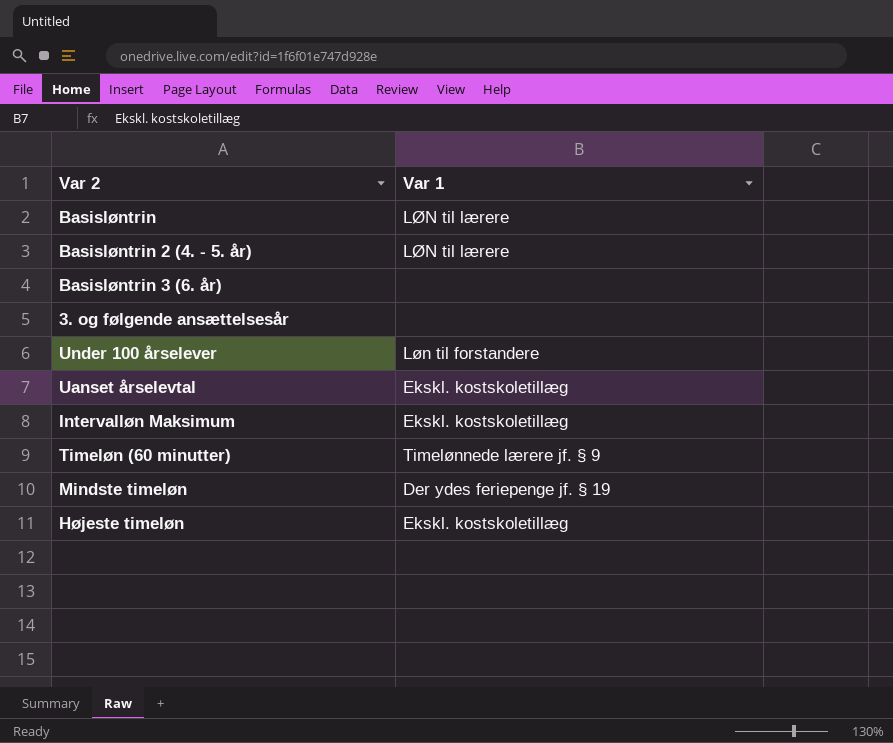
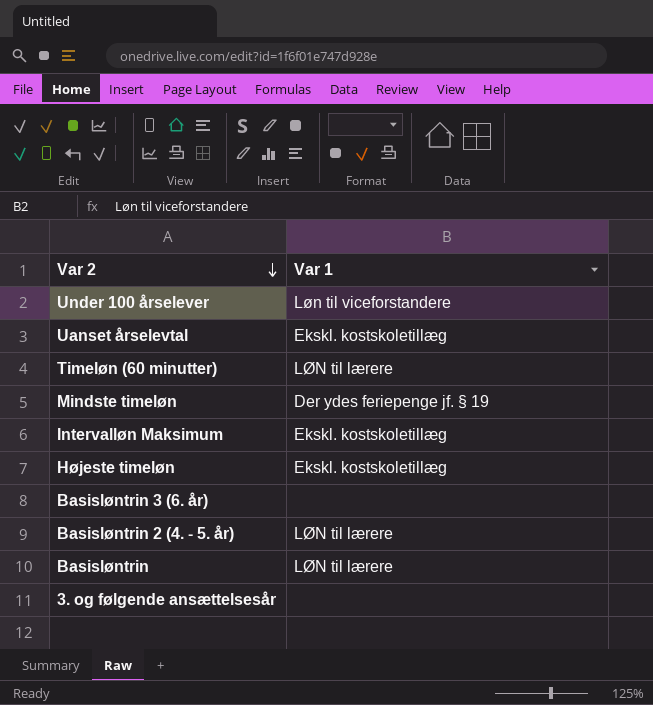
row order: none -> Var 2 descending
Under 100 årselever | Var 1: Løn til forstandere -> Løn til viceforstandere
Timeløn (60 minutter) | Var 1: Timelønnede lærere jf. § 9 -> LØN til lærere

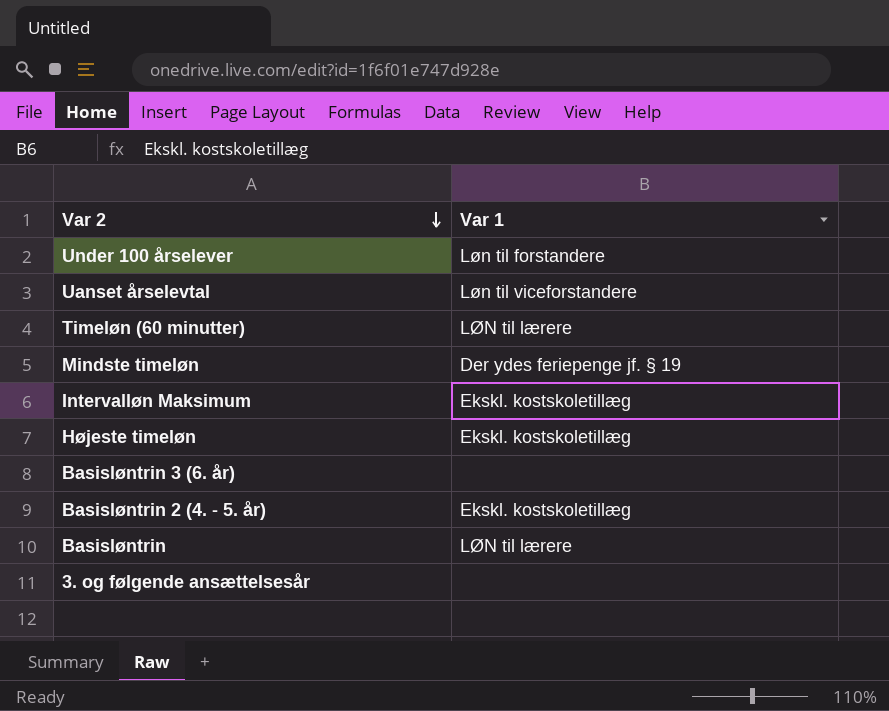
Under 100 årselever | Var 1: Løn til viceforstandere -> Løn til forstandere
Uanset årselevtal | Var 1: Ekskl. kostskoletillæg -> Løn til viceforstandere
Basisløntrin 2 (4. - 5. år) | Var 1: LØN til lærere -> Ekskl. kostskoletillæg

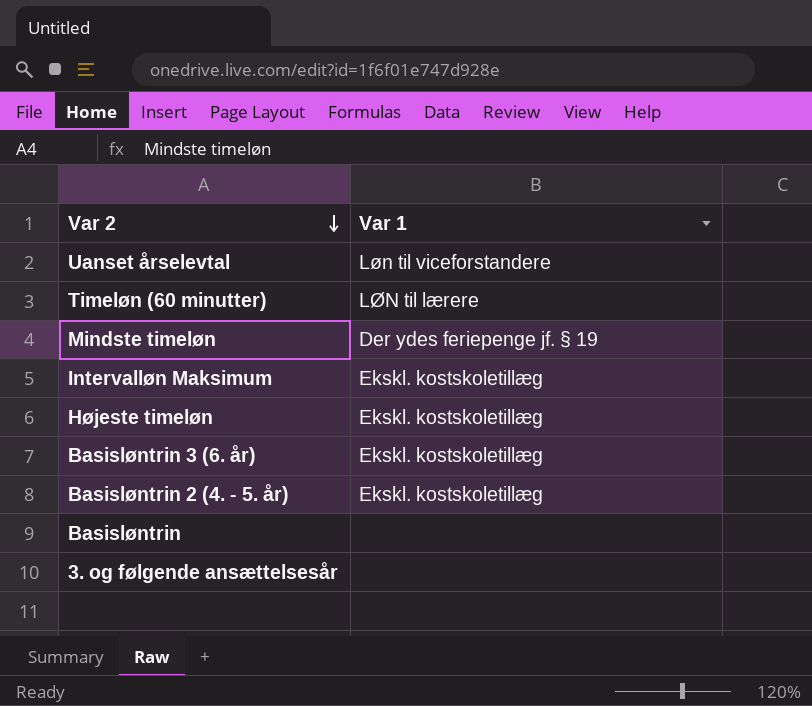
row Under 100 årselever: Løn til forstandere -> none
Basisløntrin 3 (6. år) | Var 1: none -> Ekskl. kostskoletillæg
Basisløntrin | Var 1: LØN til lærere -> none

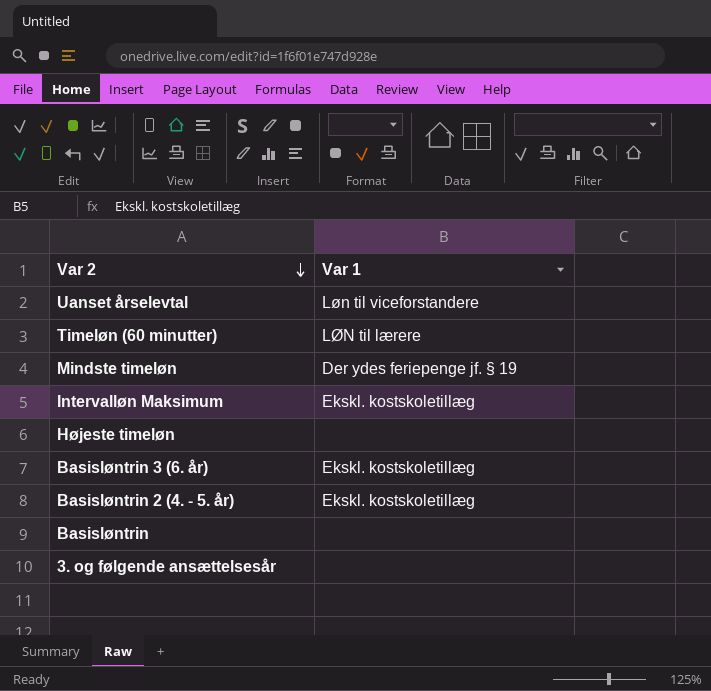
Højeste timeløn | Var 1: Ekskl. kostskoletillæg -> none

